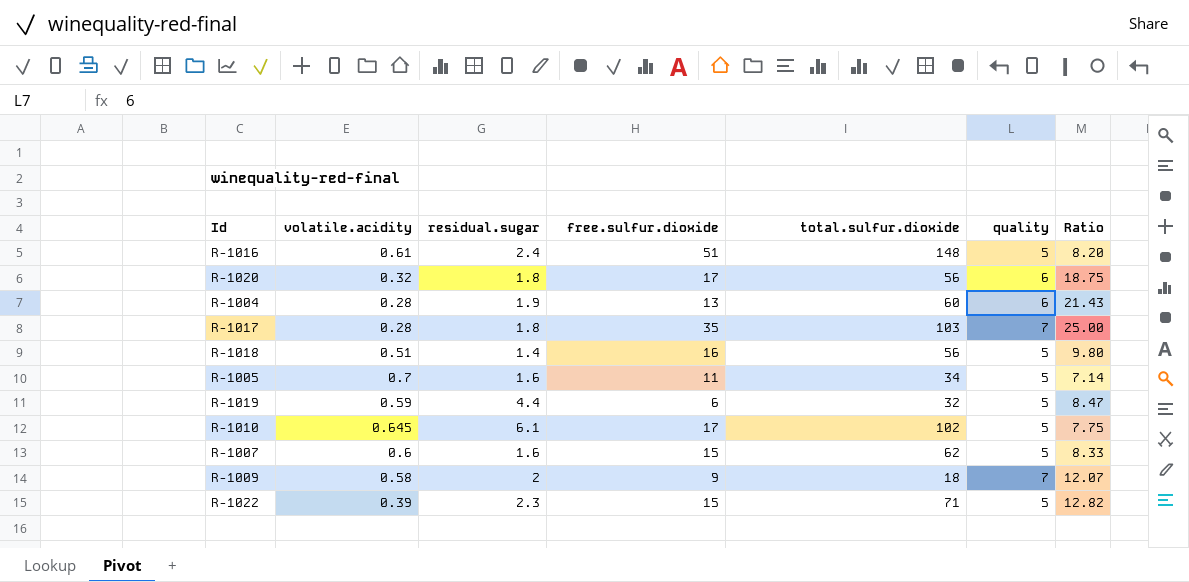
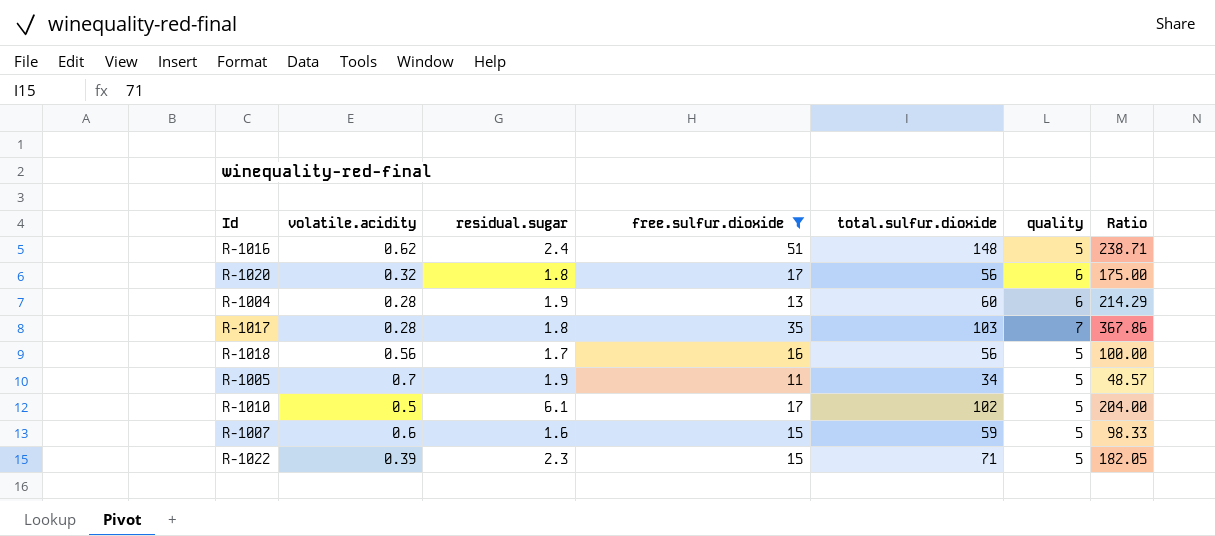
filter: none -> free.sulfur.dioxide >= 11
column Ratio | formula: [quality] / [volatile.acidity] -> [total.sulfur.dioxide] / [volatile.acidity]
R-1016 | volatile.acidity: 0.61 -> 0.62
R-1018 | volatile.acidity: 0.51 -> 0.56
R-1018 | residual.sugar: 1.4 -> 1.7
R-1005 | residual.sugar: 1.6 -> 1.9
R-1010 | volatile.acidity: 0.645 -> 0.5
R-1007 | total.sulfur.dioxide: 62 -> 59

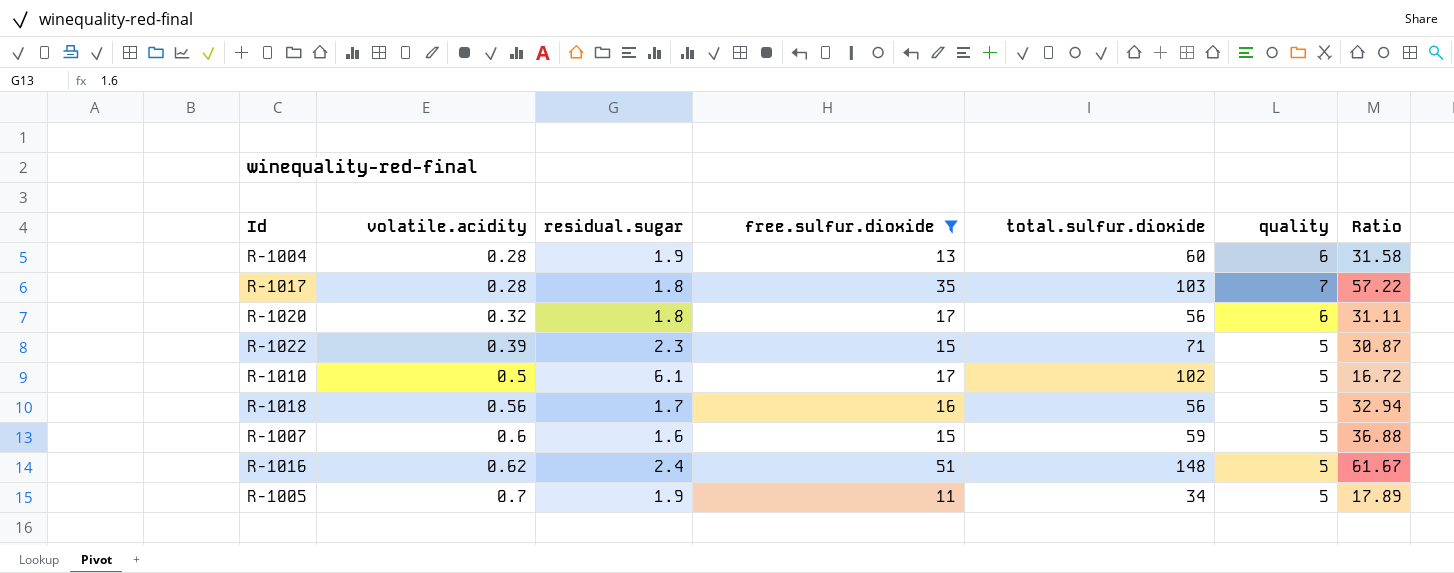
row order: none -> volatile.acidity ascending
column Ratio | formula: [total.sulfur.dioxide] / [volatile.acidity] -> [total.sulfur.dioxide] / [residual.sugar]

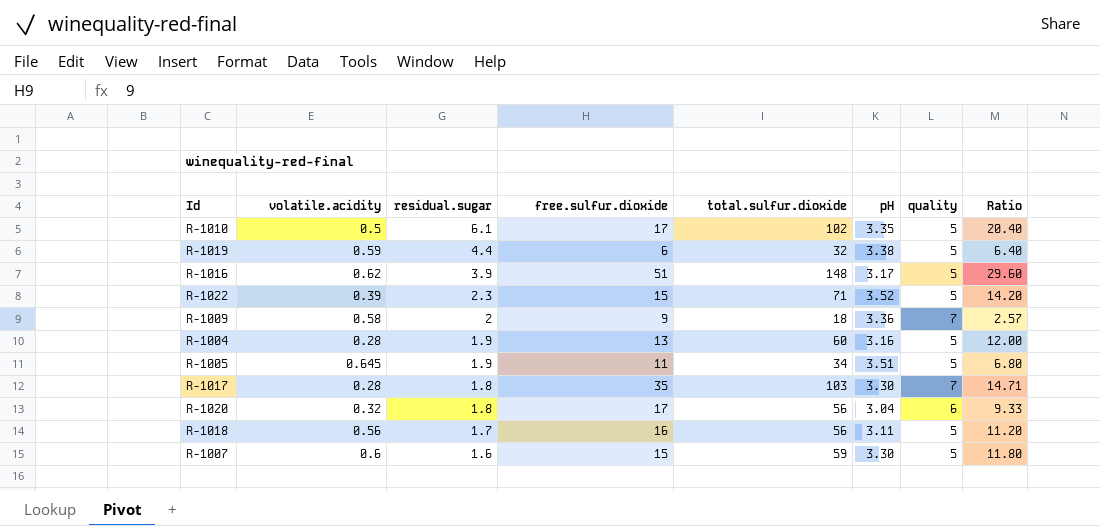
filter: free.sulfur.dioxide >= 11 -> none
row order: volatile.acidity ascending -> residual.sugar descending
column pH | position: none -> 6
column Ratio | formula: [total.sulfur.dioxide] / [residual.sugar] -> [total.sulfur.dioxide] / [quality]
R-1016 | residual.sugar: 2.4 -> 3.9
R-1004 | quality: 6 -> 5
R-1005 | volatile.acidity: 0.7 -> 0.645

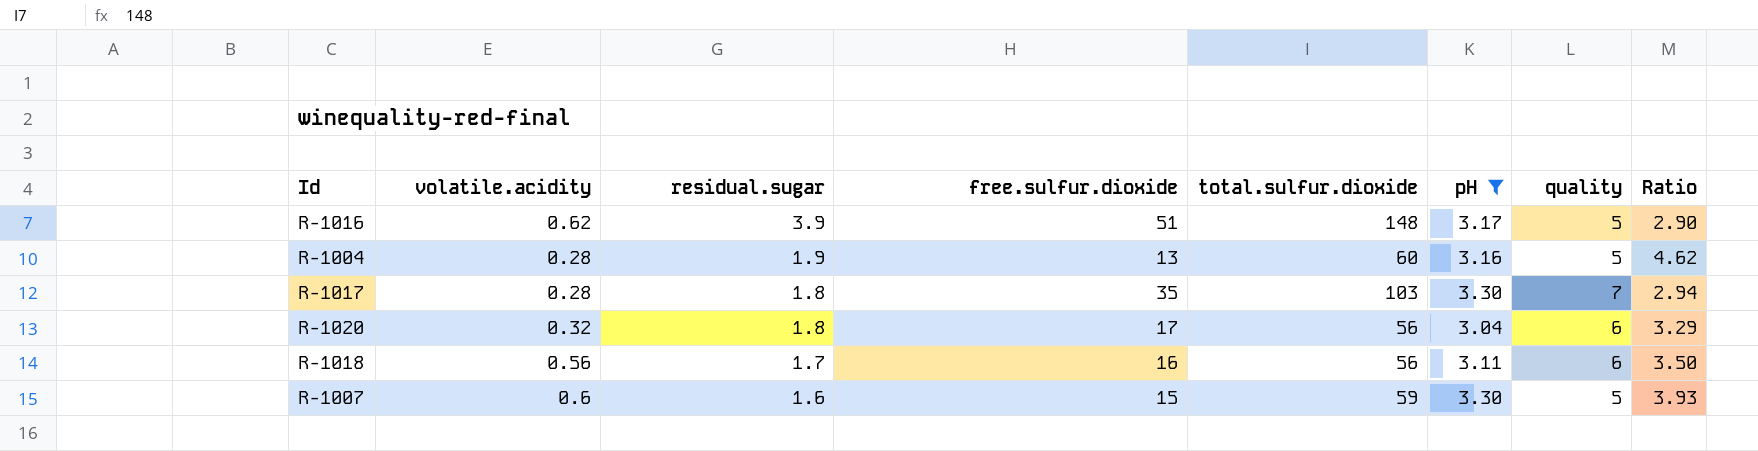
filter: none -> pH <= 3.30
column Ratio | formula: [total.sulfur.dioxide] / [quality] -> [total.sulfur.dioxide] / [free.sulfur.dioxide]
R-1018 | quality: 5 -> 6

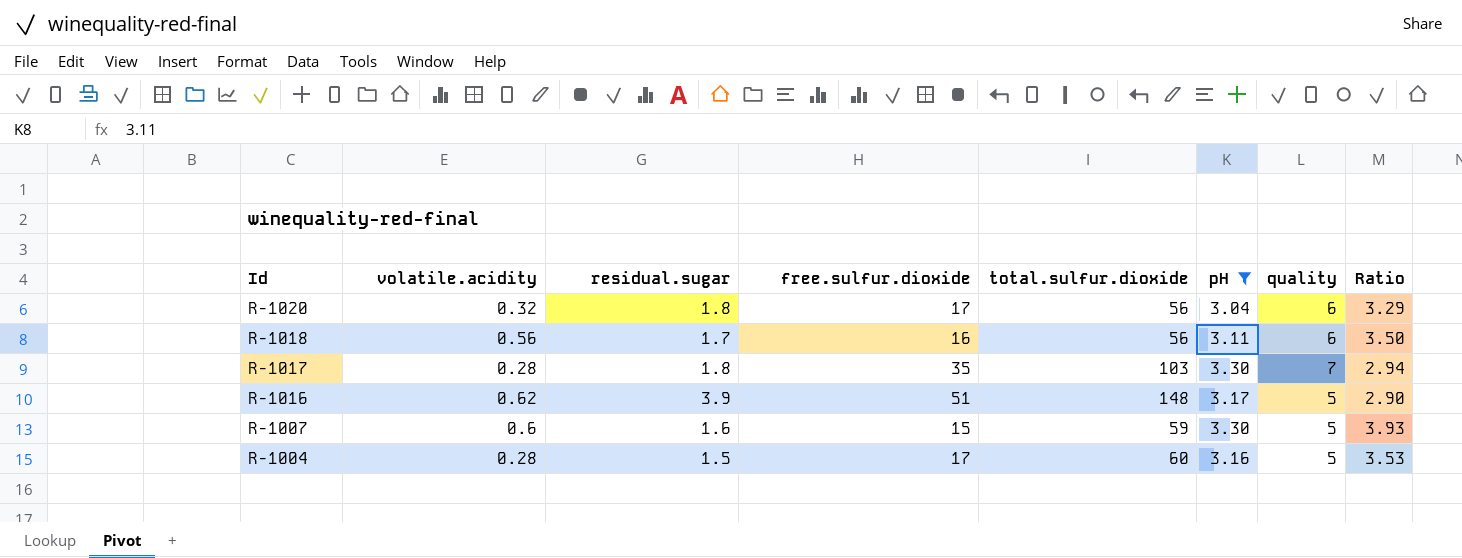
row order: residual.sugar descending -> Id descending
R-1004 | residual.sugar: 1.9 -> 1.5
R-1004 | free.sulfur.dioxide: 13 -> 17
R-1004 | Ratio: 4.62 -> 3.53

